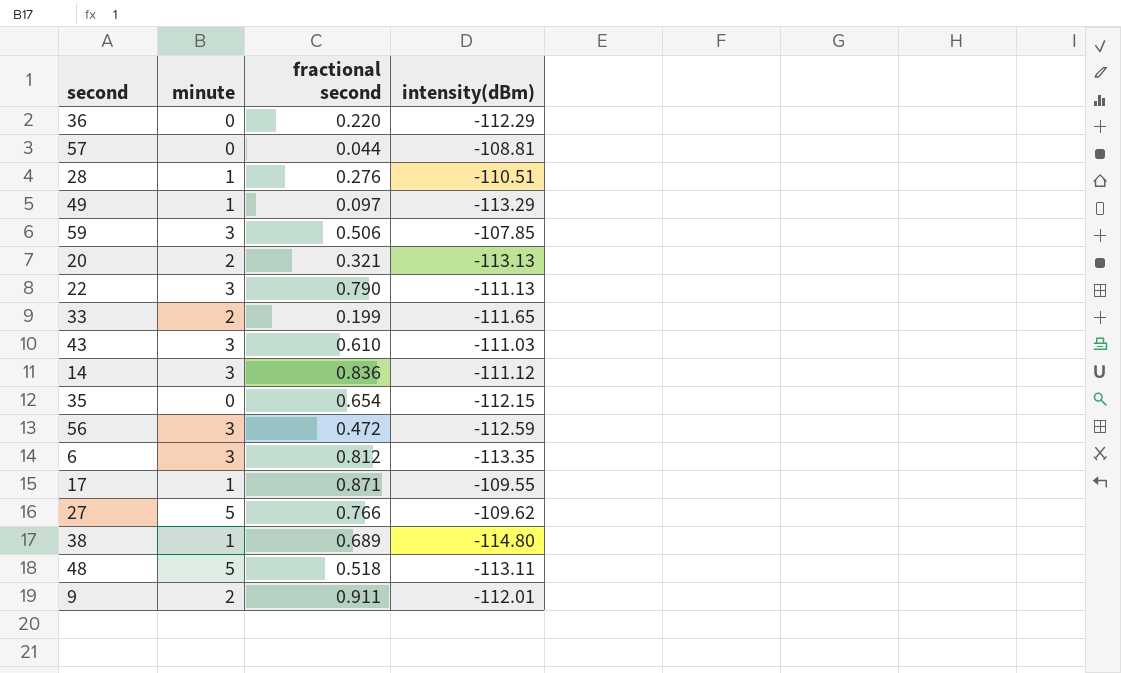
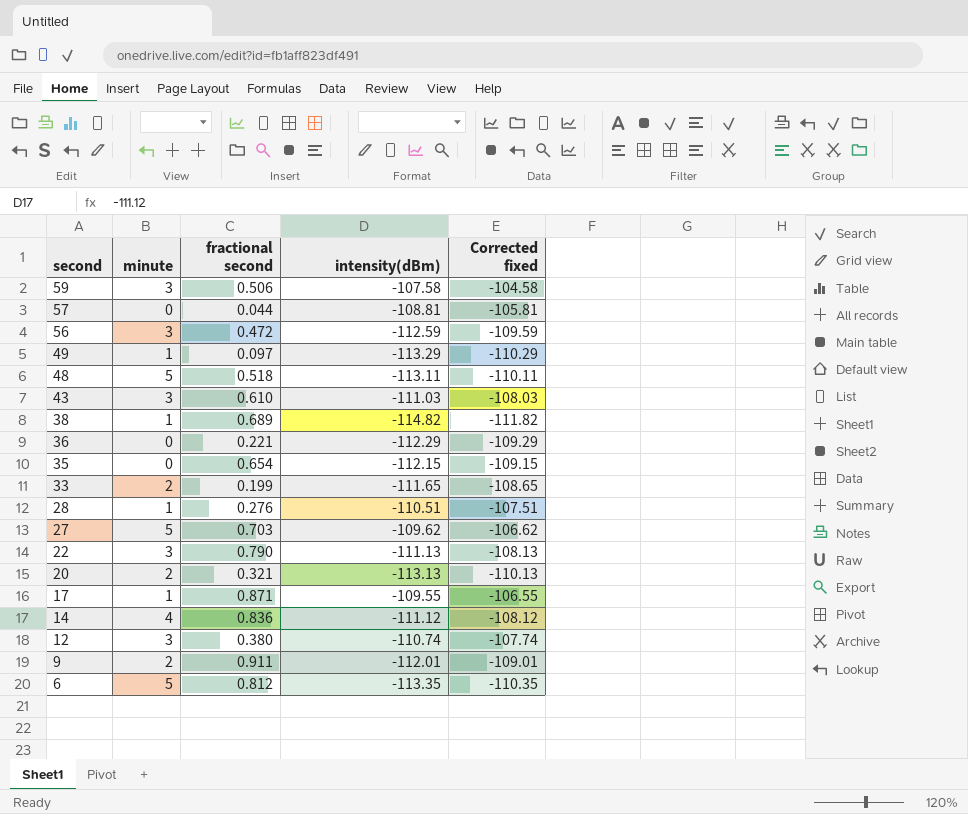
row order: none -> second descending
column Corrected fixed | formula: none -> [intensity(dBm)] + 3
59 | intensity(dBm): -107.85 -> -107.58
38 | intensity(dBm): -114.80 -> -114.82
36 | fractional second: 0.220 -> 0.221
27 | fractional second: 0.766 -> 0.703
14 | minute: 3 -> 4
row 12: none -> 3 | 0.380 | -110.74 | -107.74
6 | minute: 3 -> 5

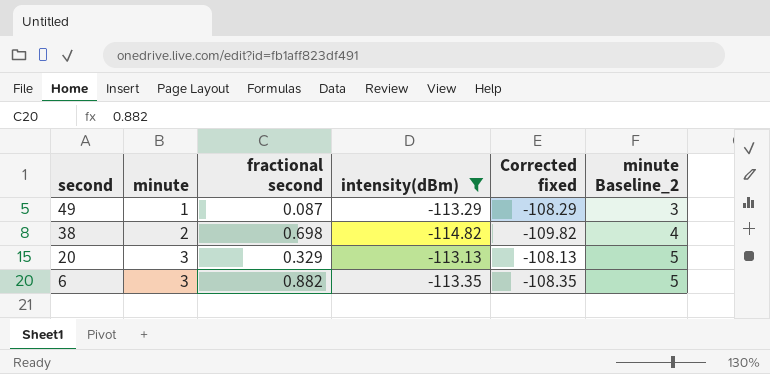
filter: none -> intensity(dBm) <= -113.13
column Corrected fixed | formula: [intensity(dBm)] + 3 -> [intensity(dBm)] + 5
column minute Baseline_2 | formula: none -> [minute] + 2
49 | fractional second: 0.097 -> 0.087
38 | minute: 1 -> 2
38 | fractional second: 0.689 -> 0.698
20 | minute: 2 -> 3
20 | fractional second: 0.321 -> 0.329
6 | minute: 5 -> 3
6 | fractional second: 0.812 -> 0.882

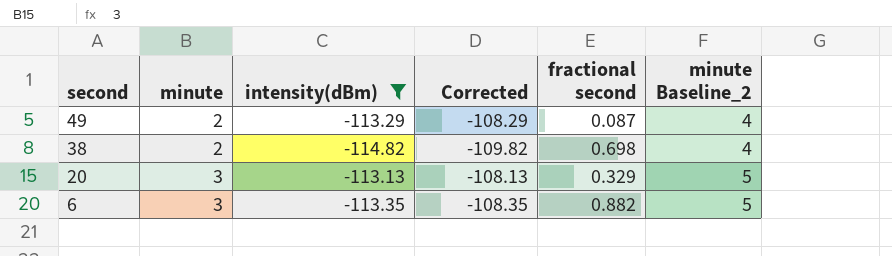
column name: Corrected fixed -> Corrected
column fractional second | position: 3 -> 5
49 | minute: 1 -> 2
49 | minute Baseline_2: 3 -> 4

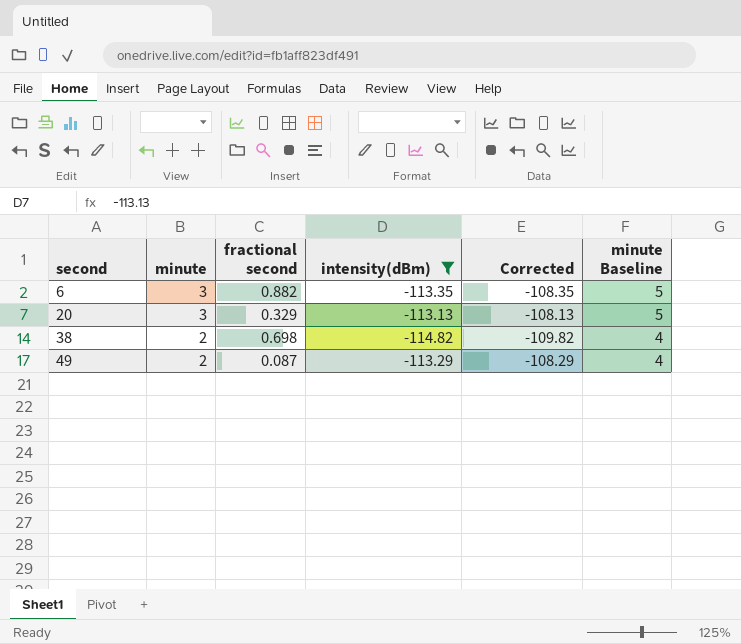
row order: second descending -> second ascending
column fractional second | position: 5 -> 3
column name: minute Baseline_2 -> minute Baseline

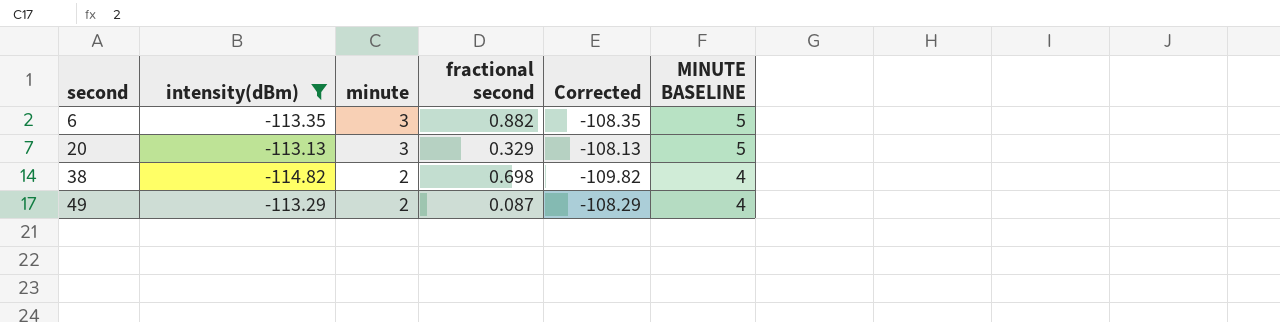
column intensity(dBm) | position: 4 -> 2
column name: minute Baseline -> MINUTE BASELINE

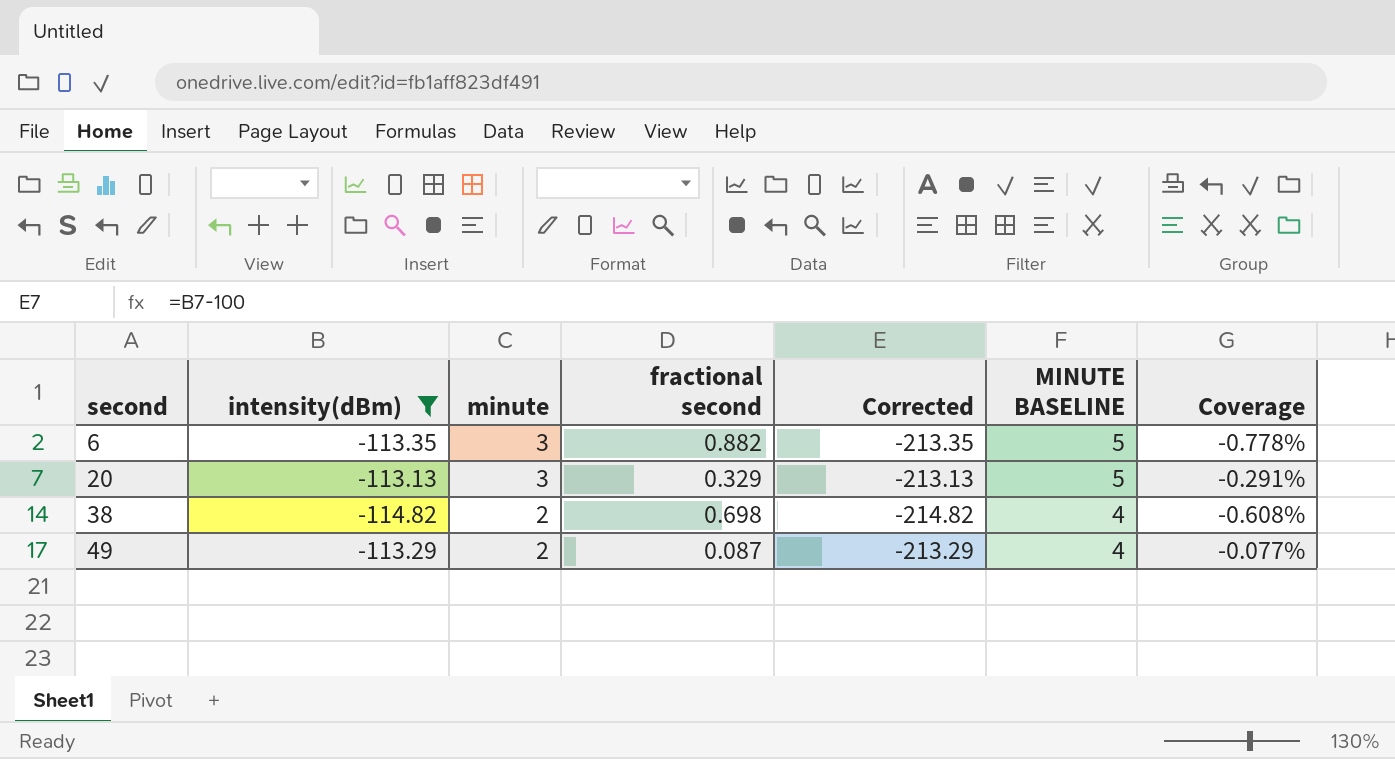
column Corrected | formula: [intensity(dBm)] + 5 -> [intensity(dBm)] - 100
column Coverage | formula: none -> [fractional second] / [intensity(dBm)]

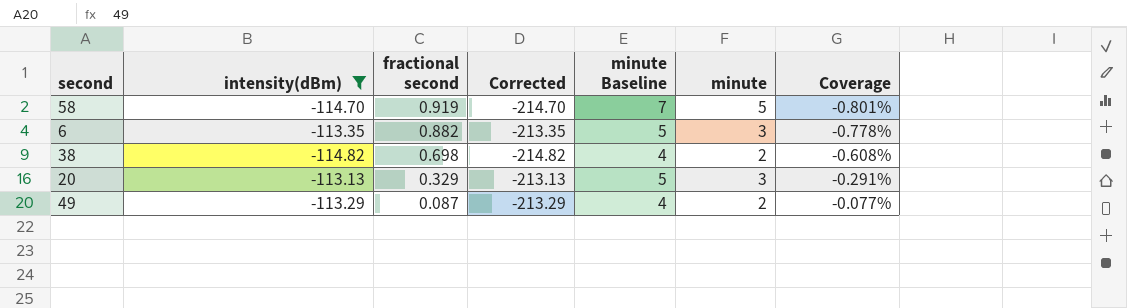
row order: second ascending -> fractional second descending
column name: MINUTE BASELINE -> minute Baseline
column minute | position: 3 -> 6
row 58: none -> -114.70 | 0.919 | -214.70 | 7 | 5 | -0.801%

